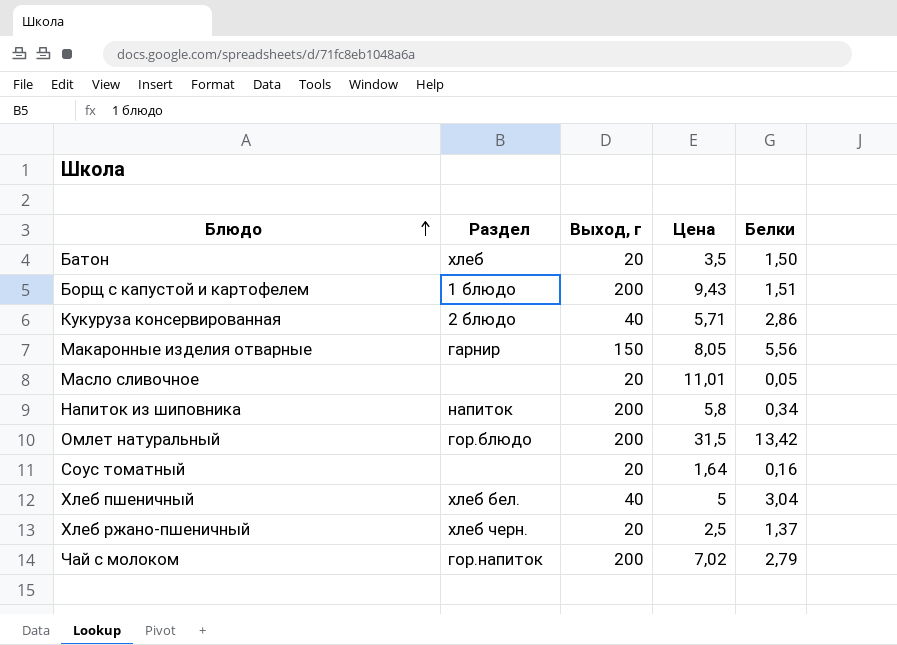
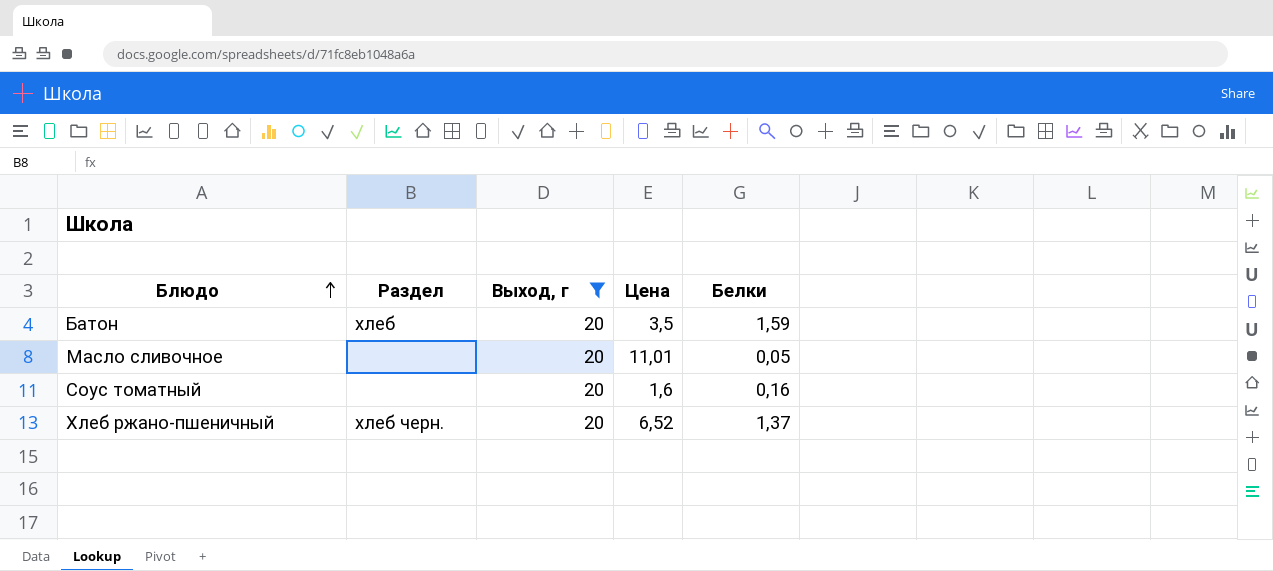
filter: none -> Выход, г = 20
Батон | Белки: 1,50 -> 1,59
Соус томатный | Цена: 1,64 -> 1,6
Хлеб ржано-пшеничный | Цена: 2,5 -> 6,52

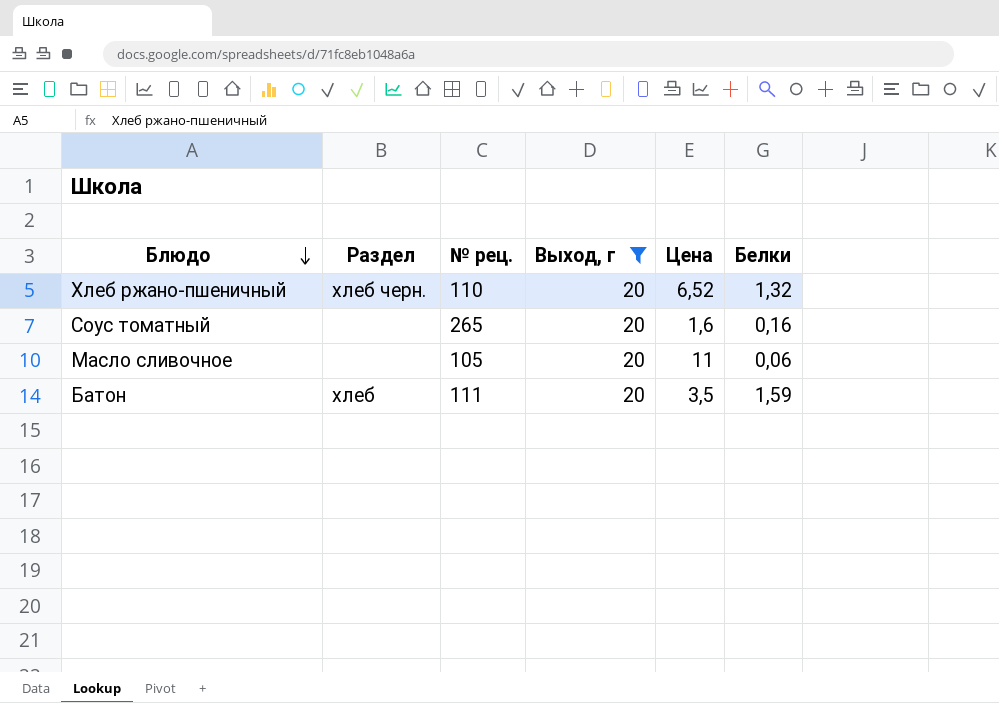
row order: Блюдо ascending -> Блюдо descending
column № рец. | position: none -> 3
Хлеб ржано-пшеничный | Белки: 1,37 -> 1,32
Масло сливочное | Цена: 11,01 -> 11
Масло сливочное | Белки: 0,05 -> 0,06

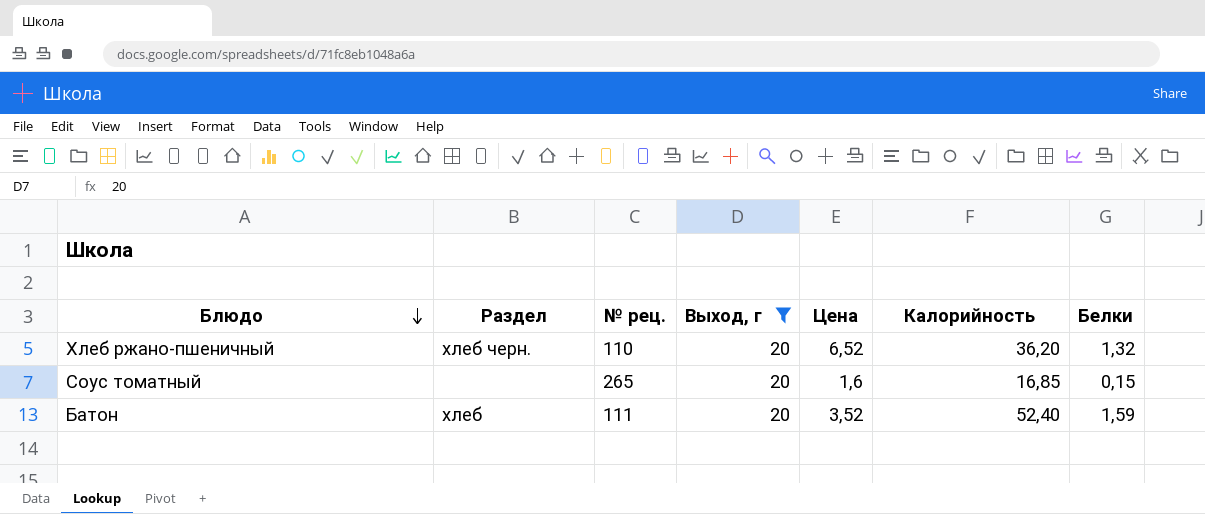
column Калорийность | position: none -> 6
row Масло сливочное: none | 105 | 20 | 11 | 0,06 -> none
Соус томатный | Белки: 0,16 -> 0,15
Батон | Цена: 3,5 -> 3,52

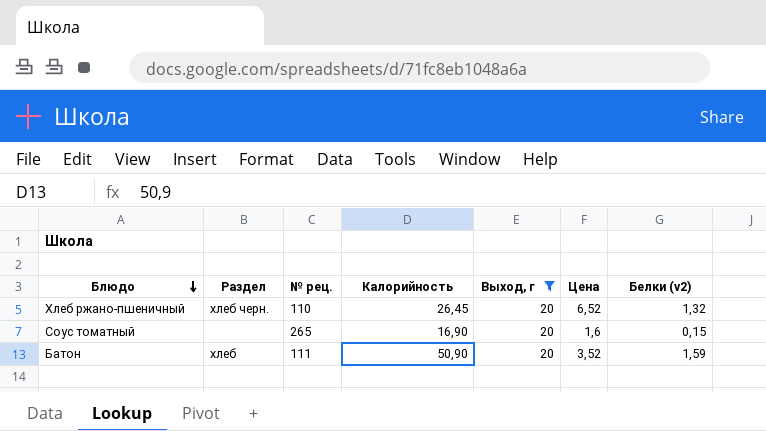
column Калорийность | position: 6 -> 4
column name: Белки -> Белки (v2)
Хлеб ржано-пшеничный | Калорийность: 36,20 -> 26,45
Соус томатный | Калорийность: 16,85 -> 16,90
Батон | Калорийность: 52,40 -> 50,90

